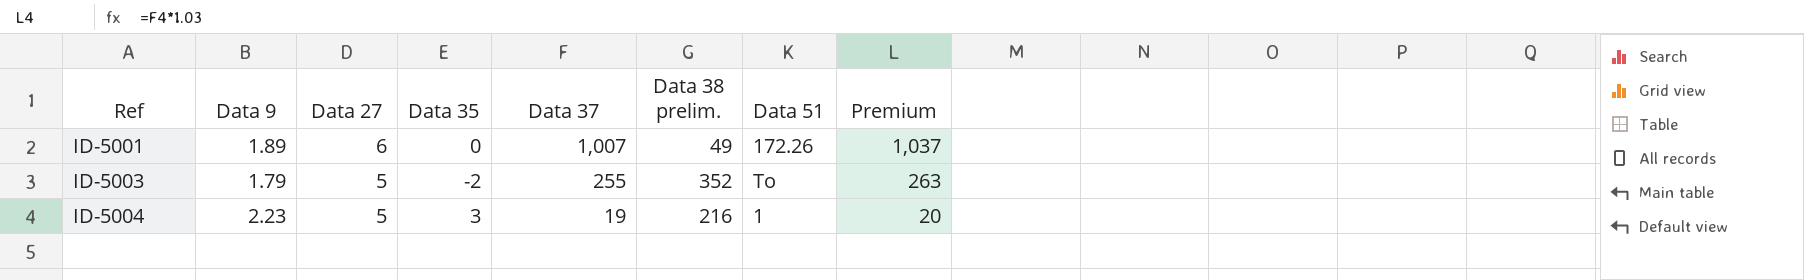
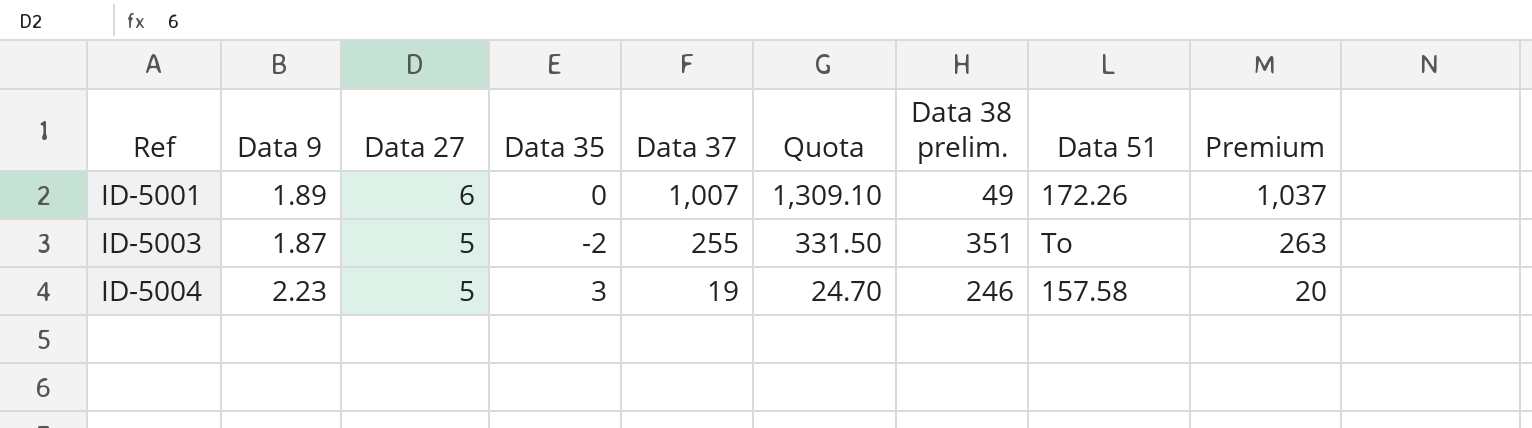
column Quota | formula: none -> [Data 37] * 1.3
ID-5003 | Data 9: 1.79 -> 1.87
ID-5003 | Data 38 prelim.: 352 -> 351
ID-5004 | Data 38 prelim.: 216 -> 246
ID-5004 | Data 51: 1 -> 157.58

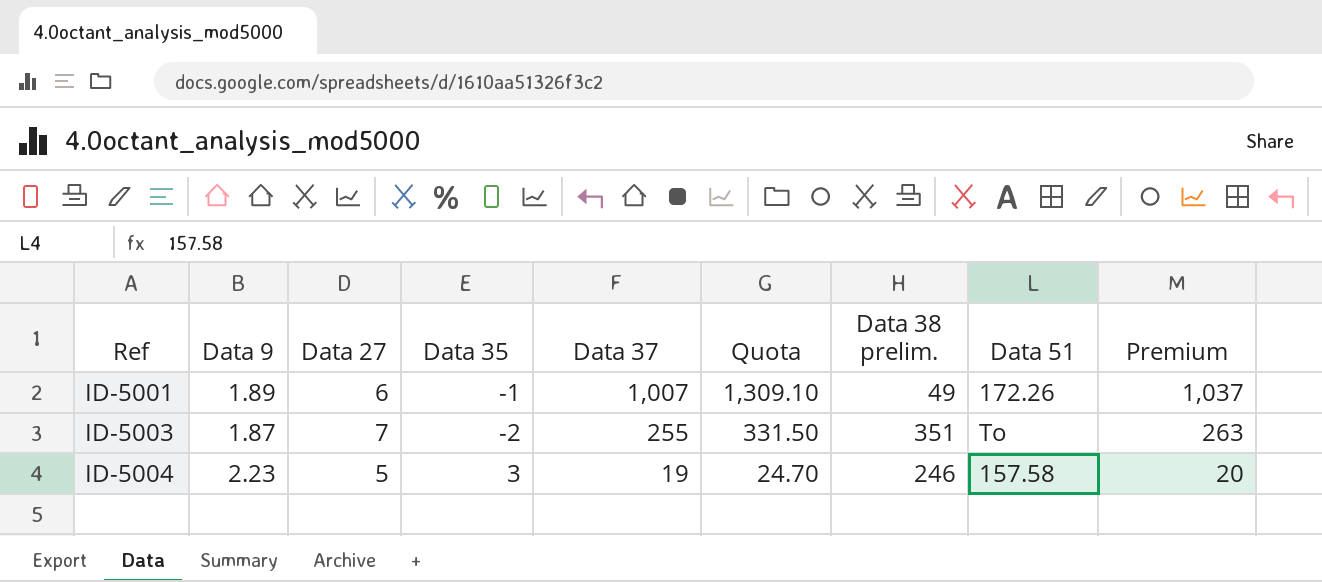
ID-5001 | Data 35: 0 -> -1
ID-5003 | Data 27: 5 -> 7

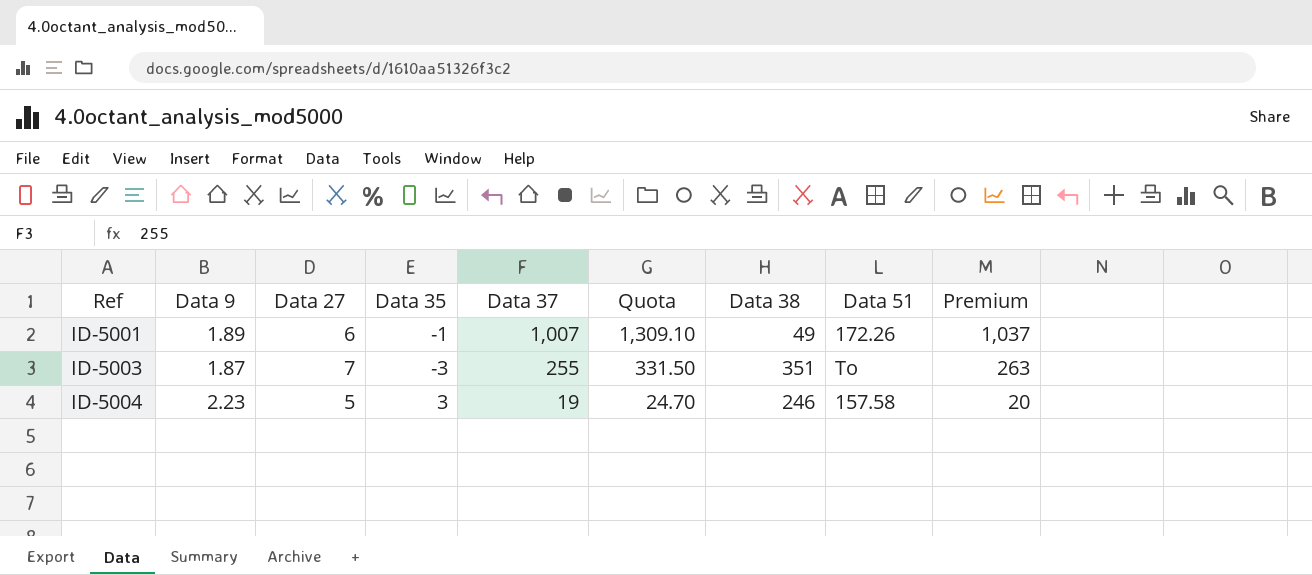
column name: Data 38 prelim. -> Data 38
ID-5003 | Data 35: -2 -> -3

